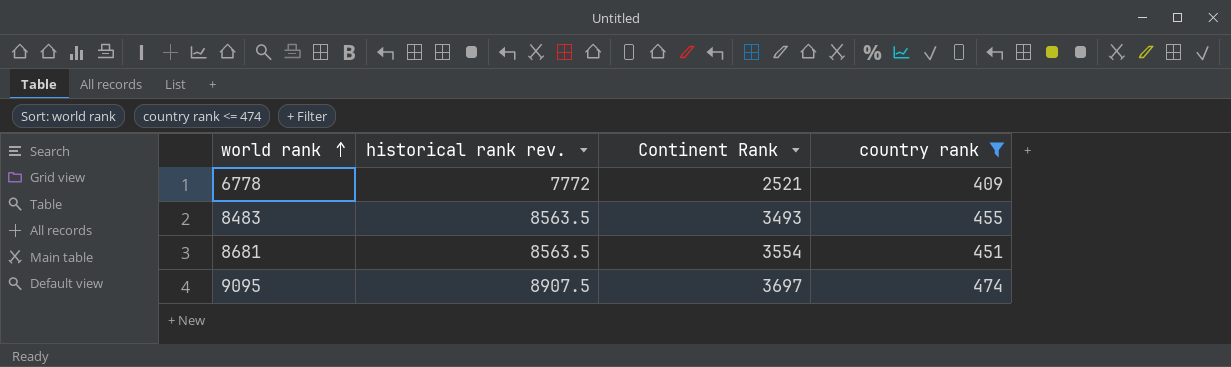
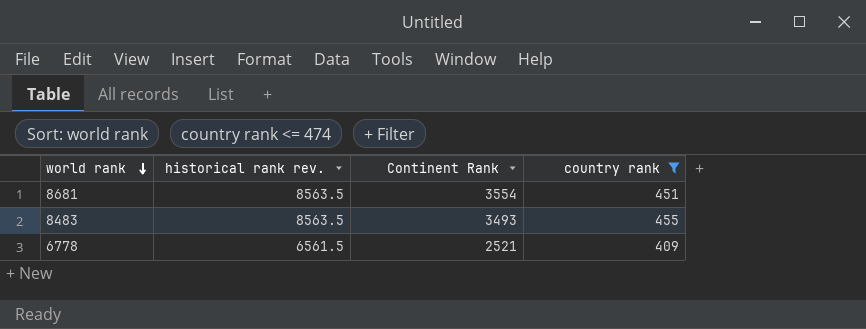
row order: world rank ascending -> world rank descending
row 9095: 8907.5 | 3697 | 474 -> none
6778 | historical rank rev.: 7772 -> 6561.5

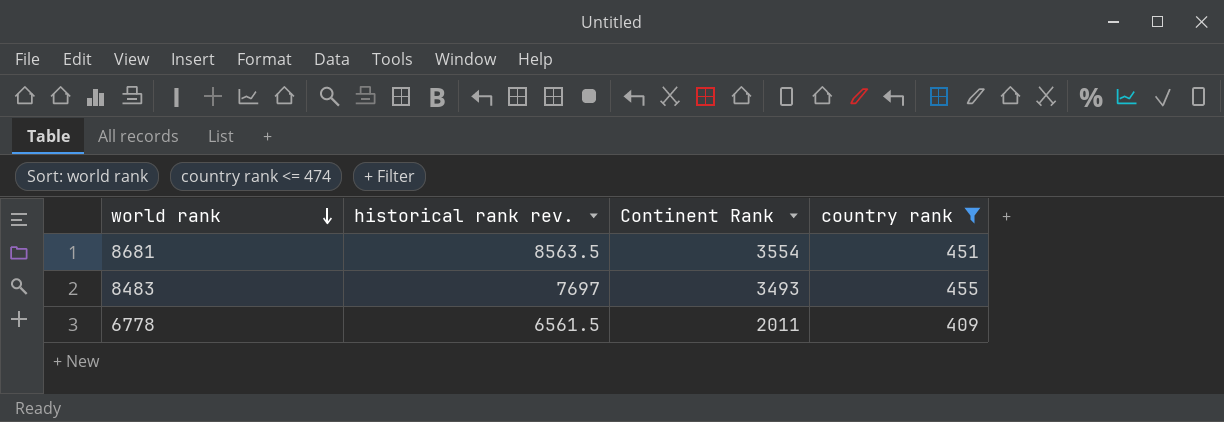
8483 | historical rank rev.: 8563.5 -> 7697
6778 | Continent Rank: 2521 -> 2011

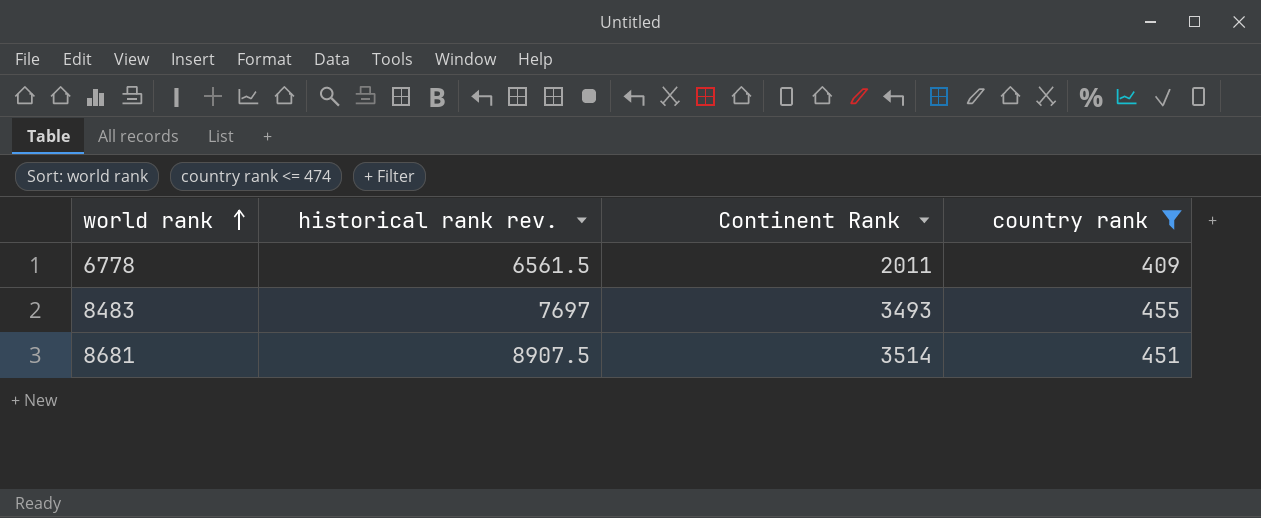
row order: world rank descending -> world rank ascending
8681 | historical rank rev.: 8563.5 -> 8907.5
8681 | Continent Rank: 3554 -> 3514

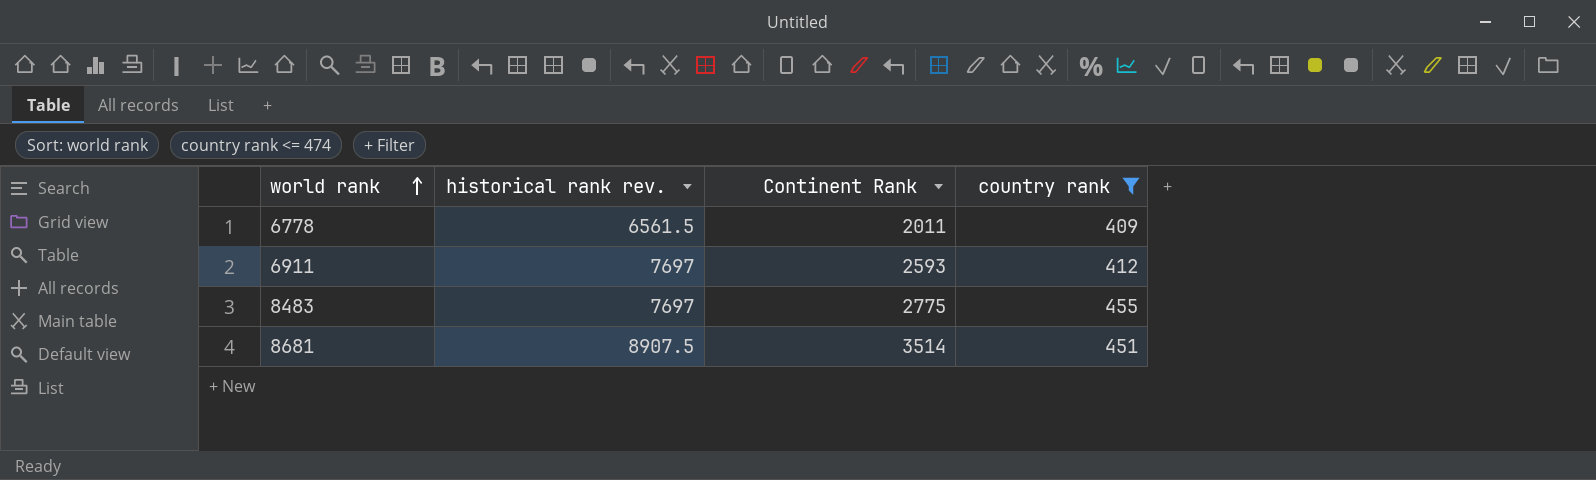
row 6911: none -> 7697 | 2593 | 412
8483 | Continent Rank: 3493 -> 2775

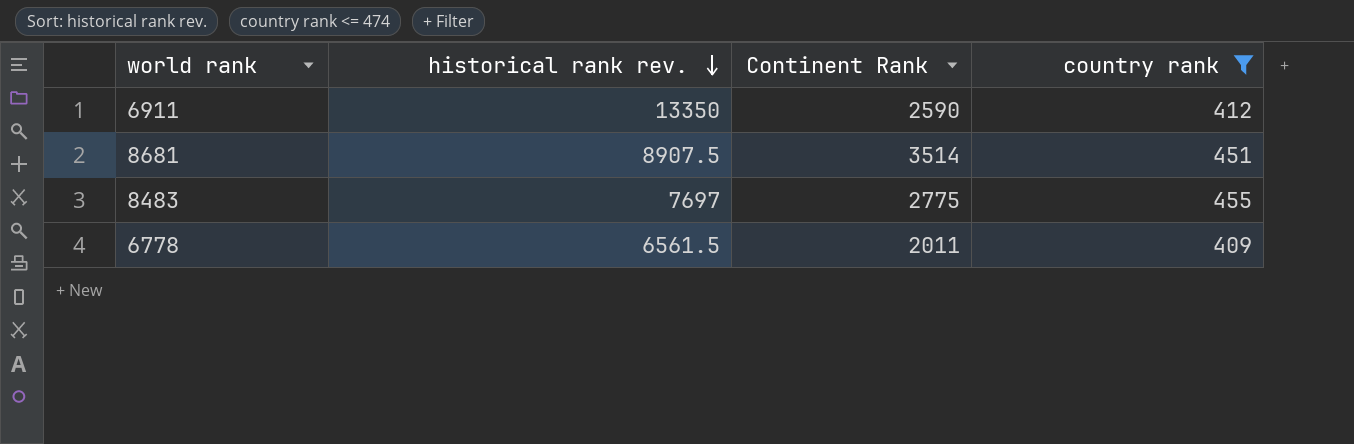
row order: world rank ascending -> historical rank rev. descending
6911 | historical rank rev.: 7697 -> 13350
6911 | Continent Rank: 2593 -> 2590

